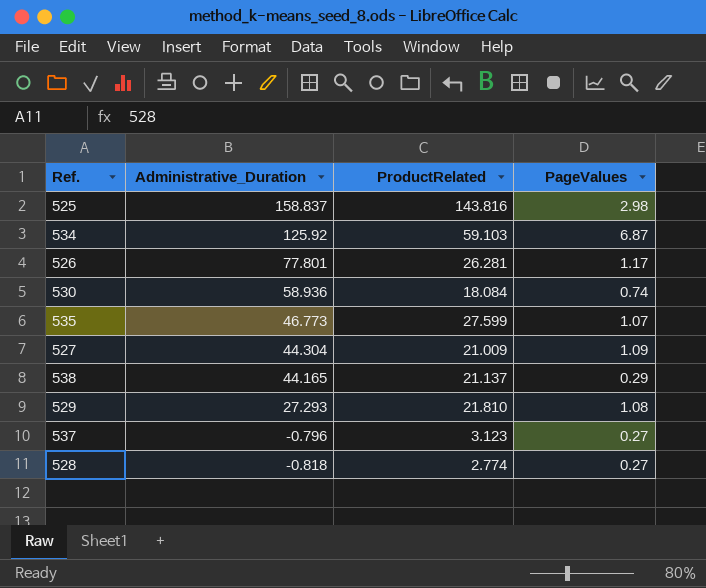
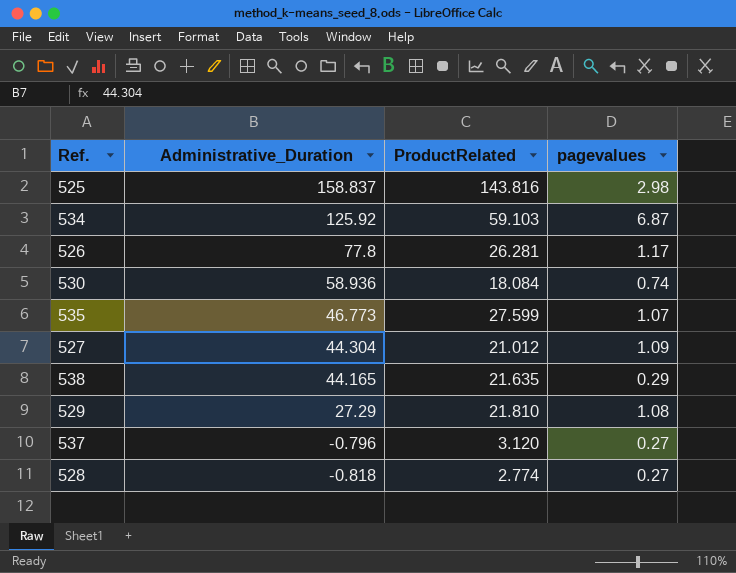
column name: PageValues -> pagevalues
526 | Administrative_Duration: 77.801 -> 77.8
527 | ProductRelated: 21.009 -> 21.012
538 | ProductRelated: 21.137 -> 21.635
529 | Administrative_Duration: 27.293 -> 27.29
537 | ProductRelated: 3.123 -> 3.120

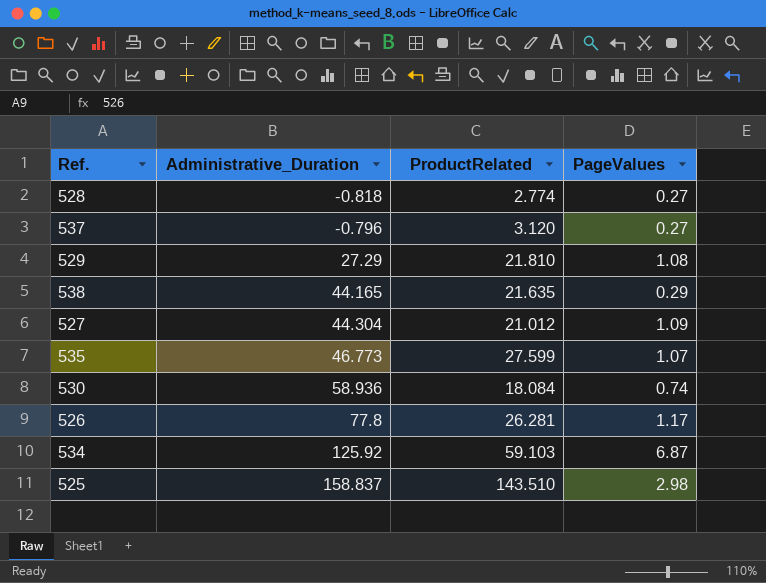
row order: Administrative_Duration descending -> Administrative_Duration ascending
column name: pagevalues -> PageValues
525 | ProductRelated: 143.816 -> 143.510

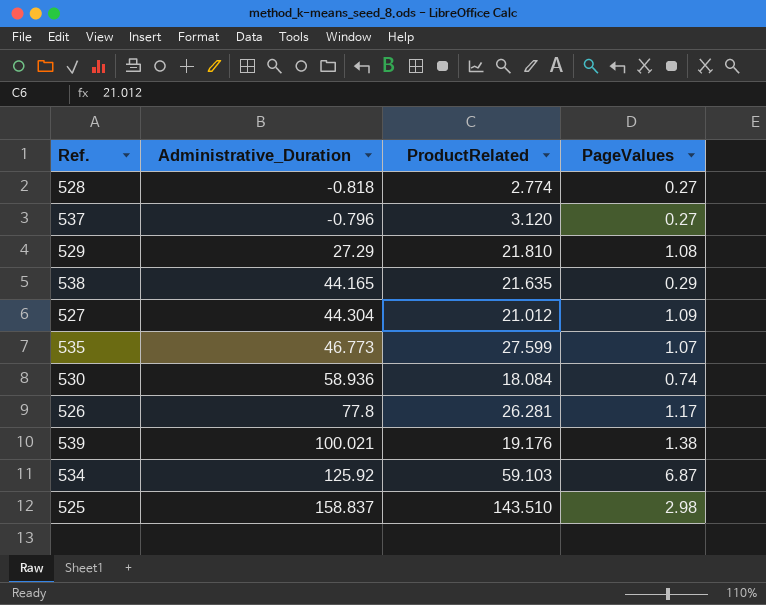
row 539: none -> 100.021 | 19.176 | 1.38

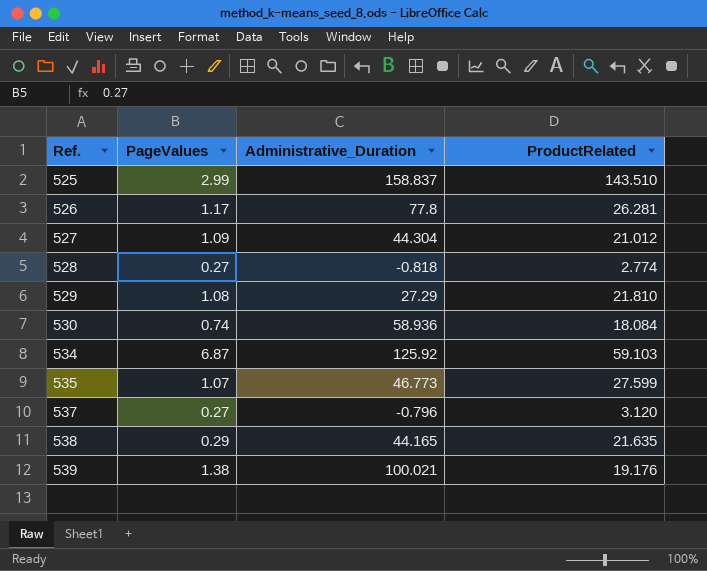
row order: Administrative_Duration ascending -> Ref. ascending
column PageValues | position: 4 -> 2
525 | PageValues: 2.98 -> 2.99

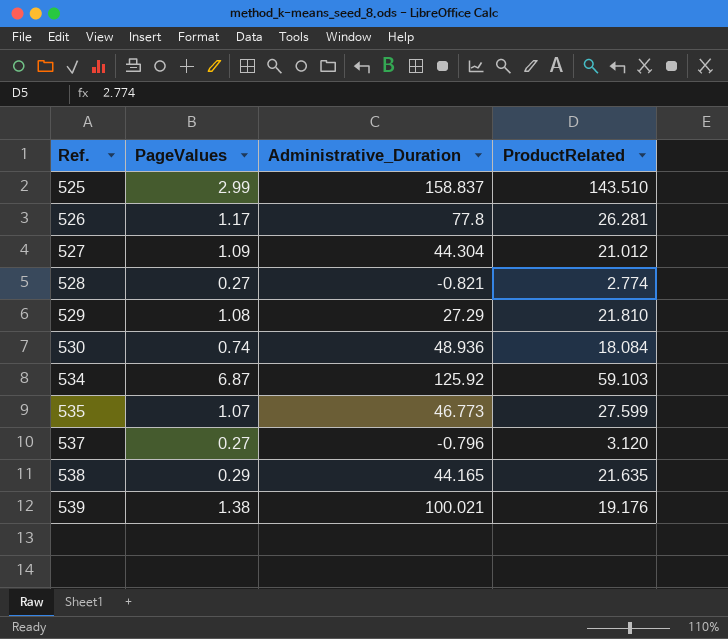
528 | Administrative_Duration: -0.818 -> -0.821
530 | Administrative_Duration: 58.936 -> 48.936

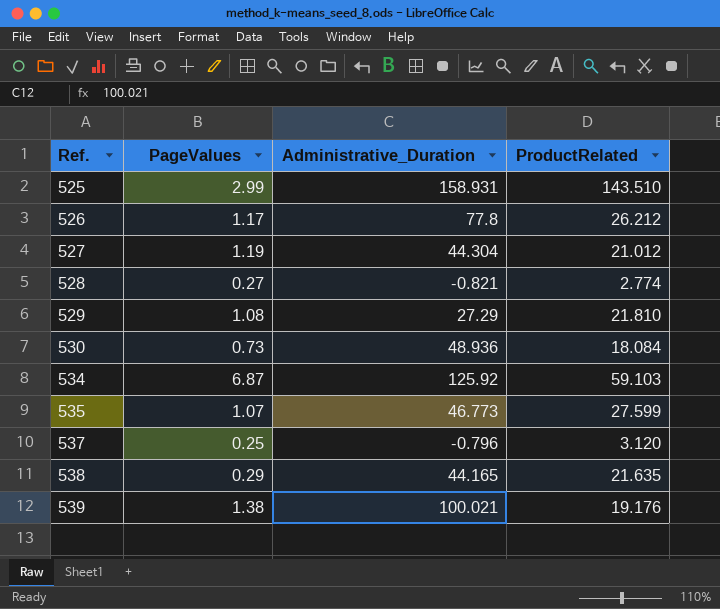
525 | Administrative_Duration: 158.837 -> 158.931
526 | ProductRelated: 26.281 -> 26.212
527 | PageValues: 1.09 -> 1.19
530 | PageValues: 0.74 -> 0.73
537 | PageValues: 0.27 -> 0.25

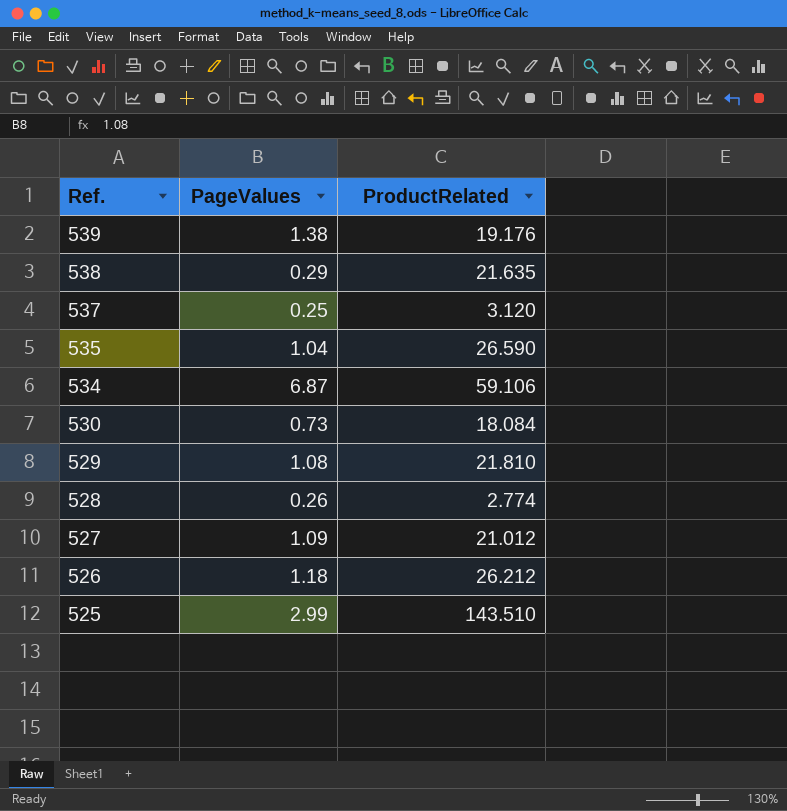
row order: Ref. ascending -> Ref. descending
column Administrative_Duration | position: 3 -> none
535 | PageValues: 1.07 -> 1.04
535 | ProductRelated: 27.599 -> 26.590
534 | ProductRelated: 59.103 -> 59.106
528 | PageValues: 0.27 -> 0.26
527 | PageValues: 1.19 -> 1.09
526 | PageValues: 1.17 -> 1.18

